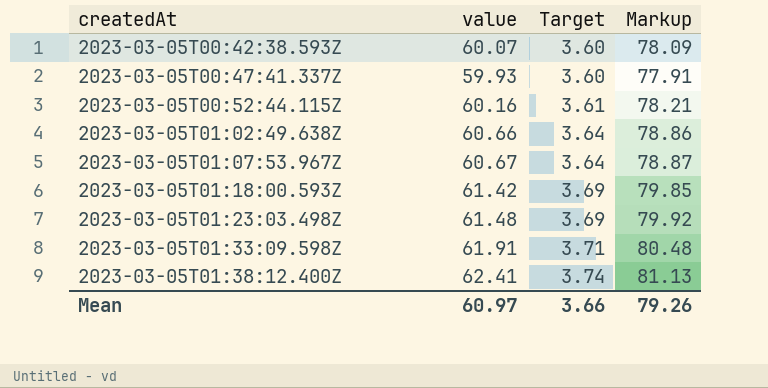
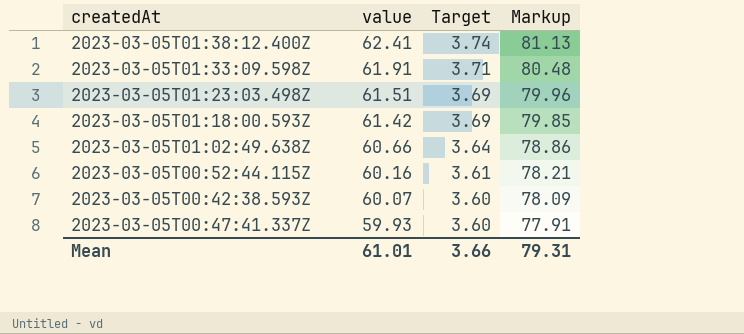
row order: createdAt ascending -> value descending
row 2023-03-05T01:07:53.967Z: 60.67 | 3.64 | 78.87 -> none
2023-03-05T01:23:03.498Z | value: 61.48 -> 61.51
2023-03-05T01:23:03.498Z | Markup: 79.92 -> 79.96
Mean | value: 60.97 -> 61.01
Mean | Markup: 79.26 -> 79.31

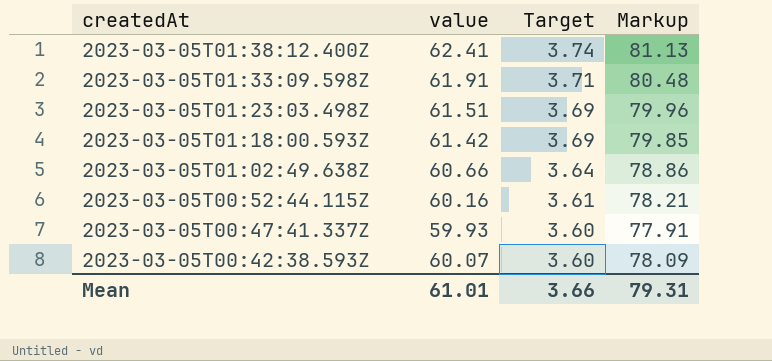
row order: value descending -> createdAt descending

